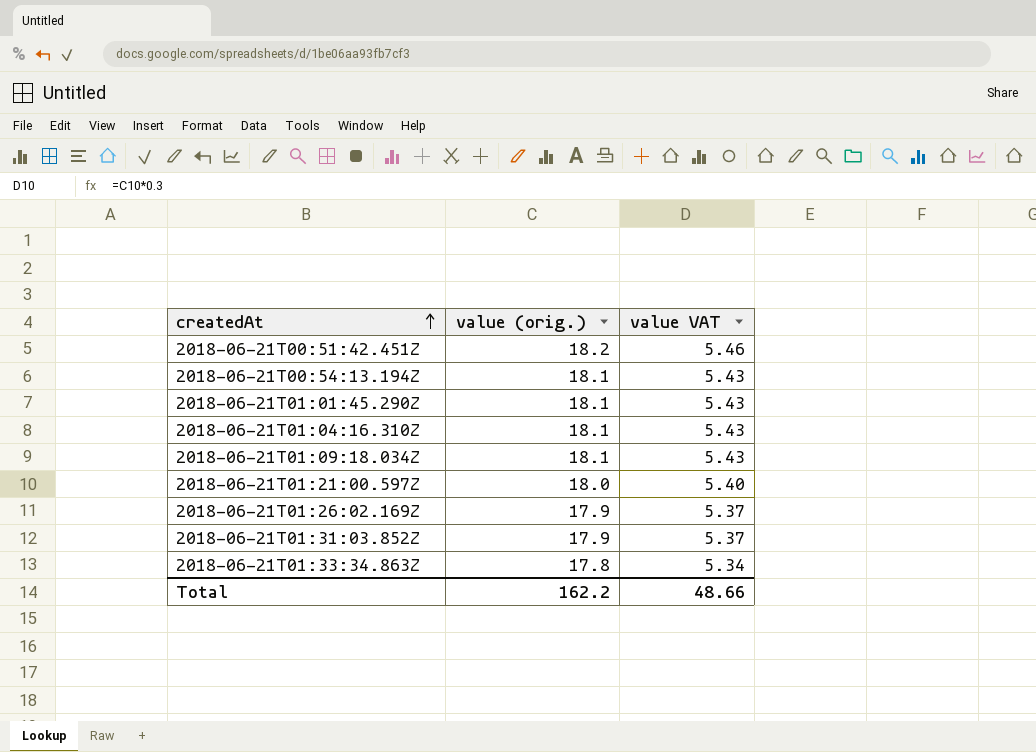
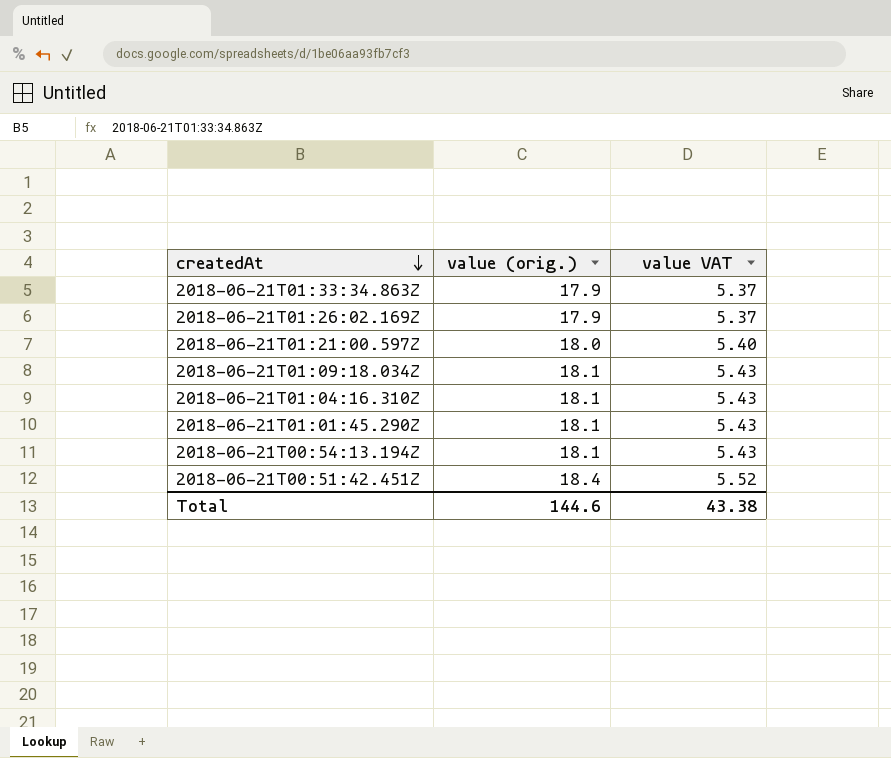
row order: createdAt ascending -> createdAt descending
row 2018-06-21T01:31:03.852Z: 17.9 | 5.37 -> none
2018-06-21T01:33:34.863Z | value (orig.): 17.8 -> 17.9
2018-06-21T01:33:34.863Z | value VAT: 5.34 -> 5.37
2018-06-21T00:51:42.451Z | value (orig.): 18.2 -> 18.4
2018-06-21T00:51:42.451Z | value VAT: 5.46 -> 5.52
Total | value (orig.): 162.2 -> 144.6
Total | value VAT: 48.66 -> 43.38

